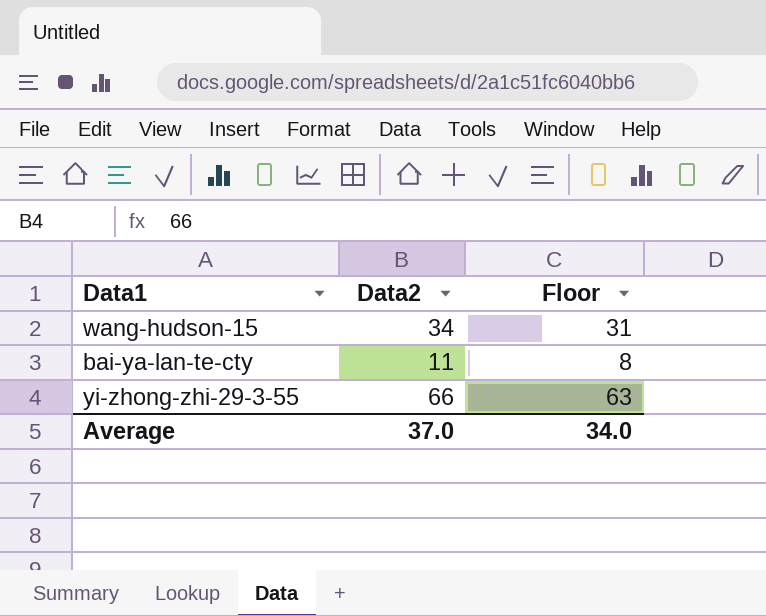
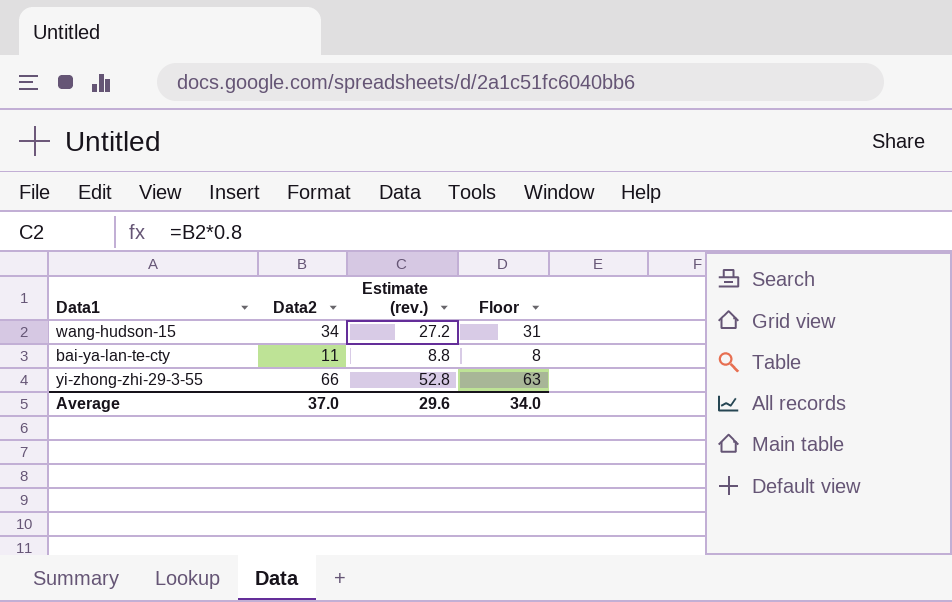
column Estimate (rev.) | formula: none -> [Data2] * 0.8

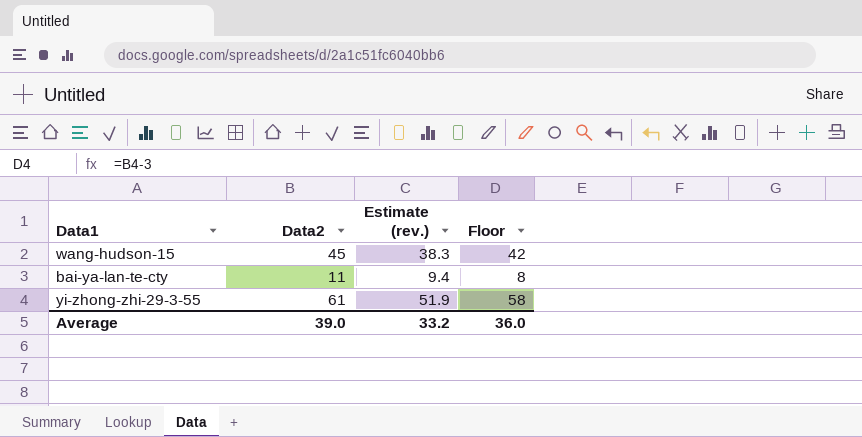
column Estimate (rev.) | formula: [Data2] * 0.8 -> [Data2] * 0.85
wang-hudson-15 | Data2: 34 -> 45
wang-hudson-15 | Floor: 31 -> 42
yi-zhong-zhi-29-3-55 | Data2: 66 -> 61
yi-zhong-zhi-29-3-55 | Floor: 63 -> 58
Average | Data2: 37.0 -> 39.0
Average | Estimate (rev.): 29.6 -> 33.2
Average | Floor: 34.0 -> 36.0

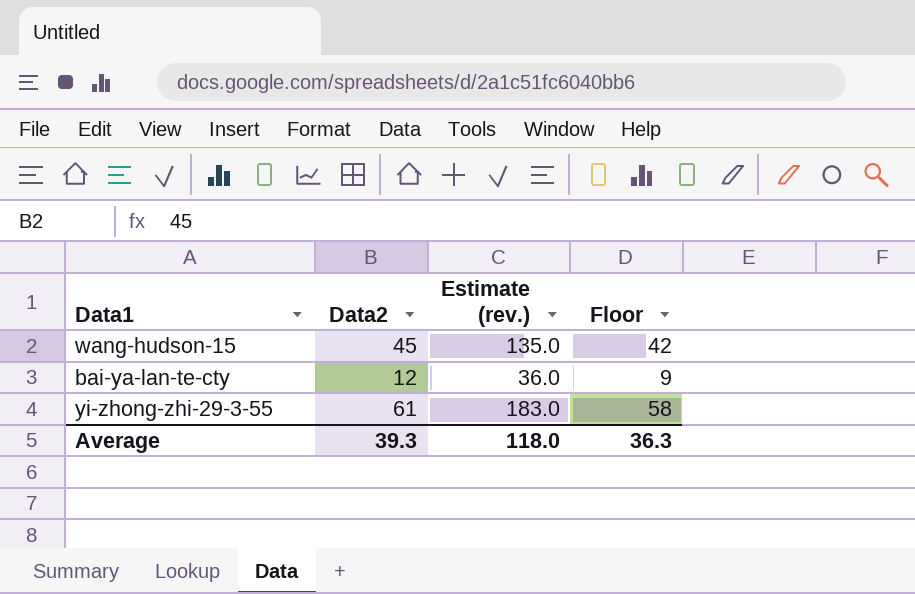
column Estimate (rev.) | formula: [Data2] * 0.85 -> [Data2] * 3
bai-ya-lan-te-cty | Data2: 11 -> 12
bai-ya-lan-te-cty | Floor: 8 -> 9
Average | Data2: 39.0 -> 39.3
Average | Estimate (rev.): 33.2 -> 118.0
Average | Floor: 36.0 -> 36.3

